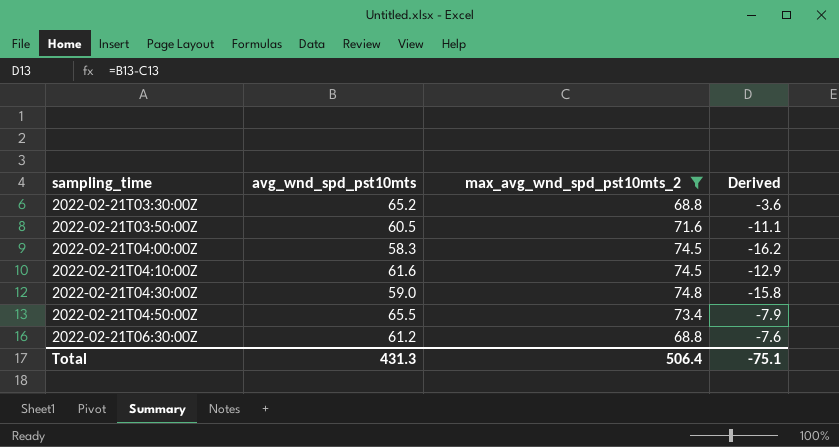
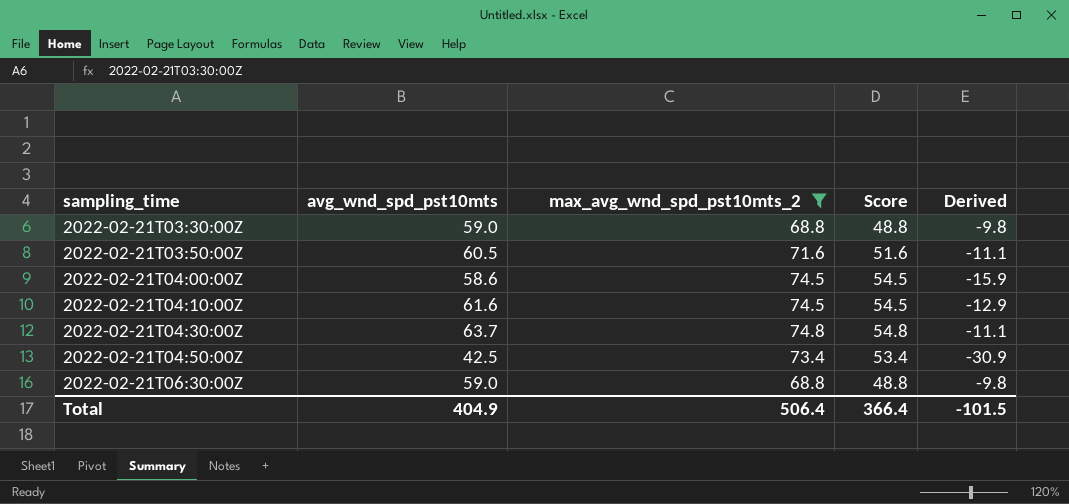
column Score | formula: none -> [max_avg_wnd_spd_pst10mts_2] - 20
2022-02-21T03:30:00Z | avg_wnd_spd_pst10mts: 65.2 -> 59.0
2022-02-21T03:30:00Z | Derived: -3.6 -> -9.8
2022-02-21T04:00:00Z | avg_wnd_spd_pst10mts: 58.3 -> 58.6
2022-02-21T04:00:00Z | Derived: -16.2 -> -15.9
2022-02-21T04:30:00Z | avg_wnd_spd_pst10mts: 59.0 -> 63.7
2022-02-21T04:30:00Z | Derived: -15.8 -> -11.1
2022-02-21T04:50:00Z | avg_wnd_spd_pst10mts: 65.5 -> 42.5
2022-02-21T04:50:00Z | Derived: -7.9 -> -30.9
2022-02-21T06:30:00Z | avg_wnd_spd_pst10mts: 61.2 -> 59.0
2022-02-21T06:30:00Z | Derived: -7.6 -> -9.8
Total | avg_wnd_spd_pst10mts: 431.3 -> 404.9
Total | Derived: -75.1 -> -101.5

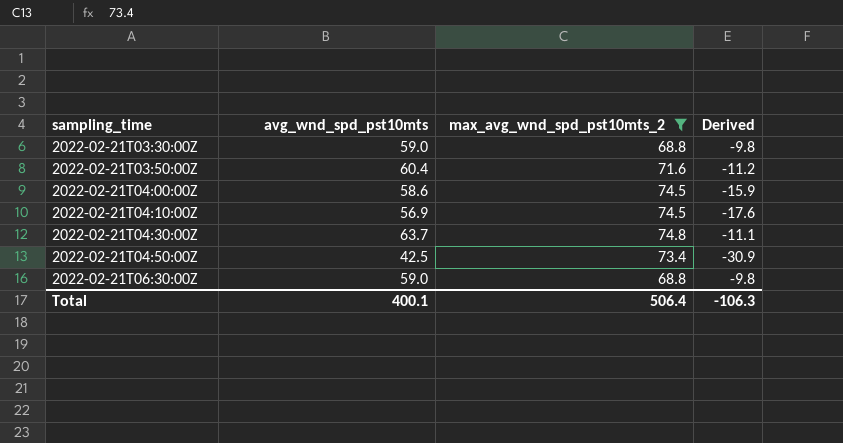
column Score | formula: [max_avg_wnd_spd_pst10mts_2] - 20 -> none
2022-02-21T03:50:00Z | avg_wnd_spd_pst10mts: 60.5 -> 60.4
2022-02-21T03:50:00Z | Derived: -11.1 -> -11.2
2022-02-21T04:10:00Z | avg_wnd_spd_pst10mts: 61.6 -> 56.9
2022-02-21T04:10:00Z | Derived: -12.9 -> -17.6
Total | avg_wnd_spd_pst10mts: 404.9 -> 400.1
Total | Derived: -101.5 -> -106.3

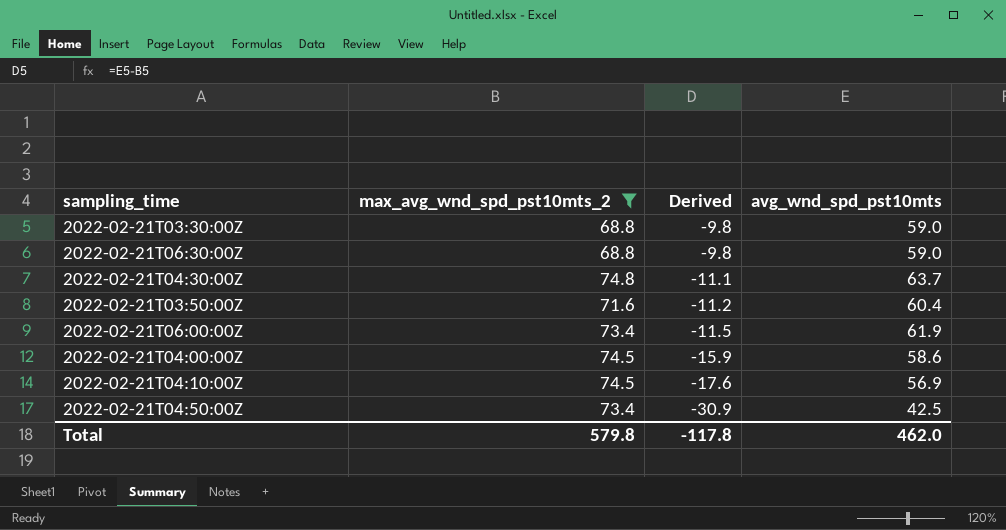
row order: sampling_time ascending -> Derived descending
column avg_wnd_spd_pst10mts | position: 2 -> 4
row 2022-02-21T06:00:00Z: none -> 73.4 | -11.5 | 61.9
Total | max_avg_wnd_spd_pst10mts_2: 506.4 -> 579.8
Total | Derived: -106.3 -> -117.8
Total | avg_wnd_spd_pst10mts: 400.1 -> 462.0

